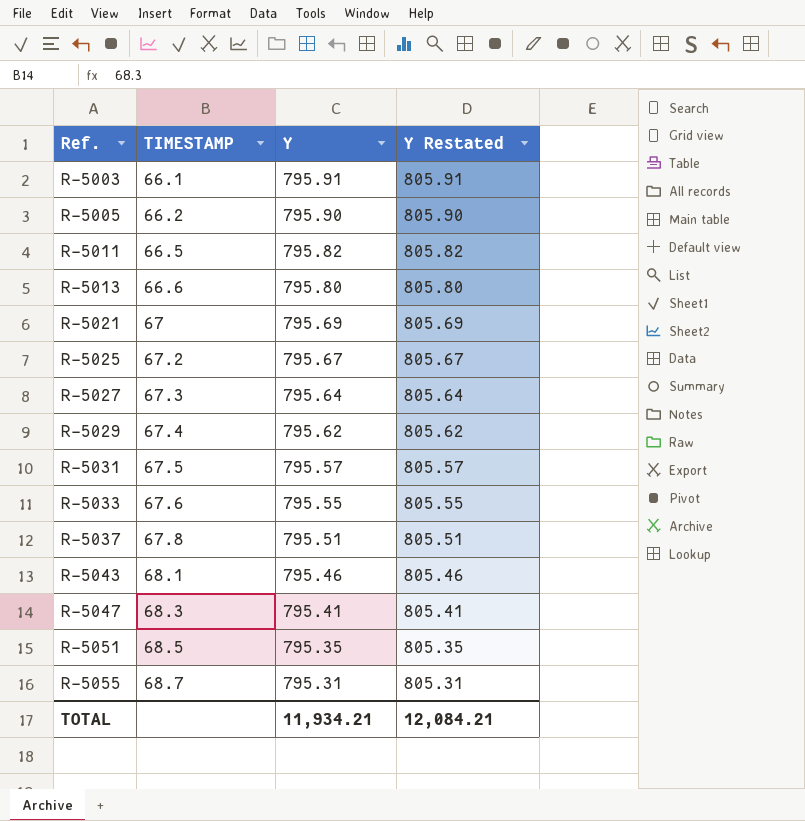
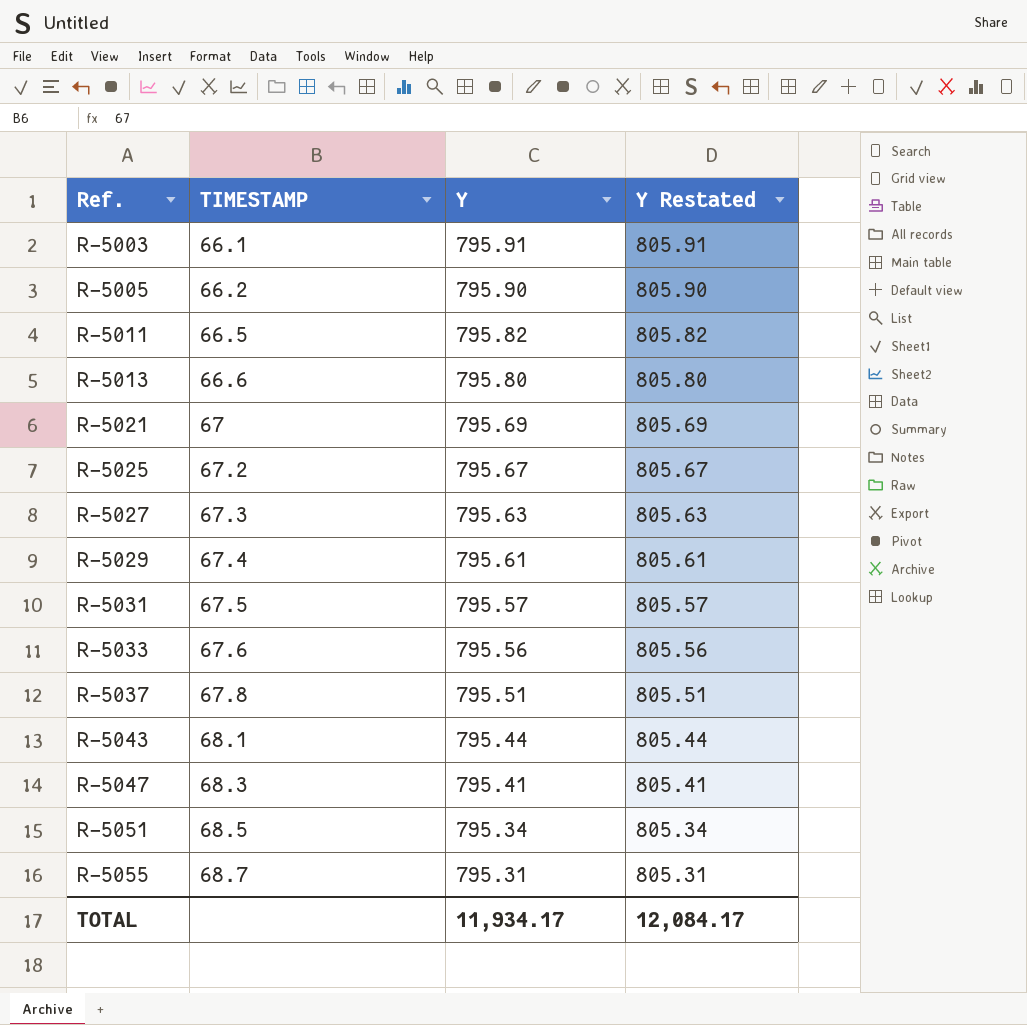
R-5027 | Y: 795.64 -> 795.63
R-5027 | Y Restated: 805.64 -> 805.63
R-5029 | Y: 795.62 -> 795.61
R-5029 | Y Restated: 805.62 -> 805.61
R-5033 | Y: 795.55 -> 795.56
R-5033 | Y Restated: 805.55 -> 805.56
R-5043 | Y: 795.46 -> 795.44
R-5043 | Y Restated: 805.46 -> 805.44
R-5051 | Y: 795.35 -> 795.34
R-5051 | Y Restated: 805.35 -> 805.34
TOTAL | Y: 11,934.21 -> 11,934.17
TOTAL | Y Restated: 12,084.21 -> 12,084.17

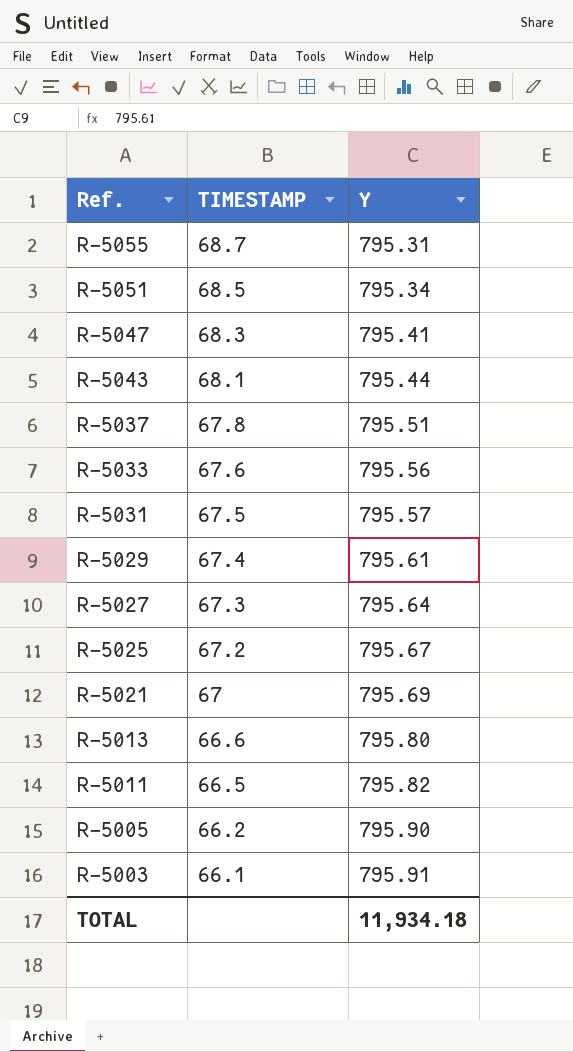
row order: Ref. ascending -> Ref. descending
column Y Restated | formula: [Y] + 10 -> none
R-5027 | Y: 795.63 -> 795.64
TOTAL | Y: 11,934.17 -> 11,934.18

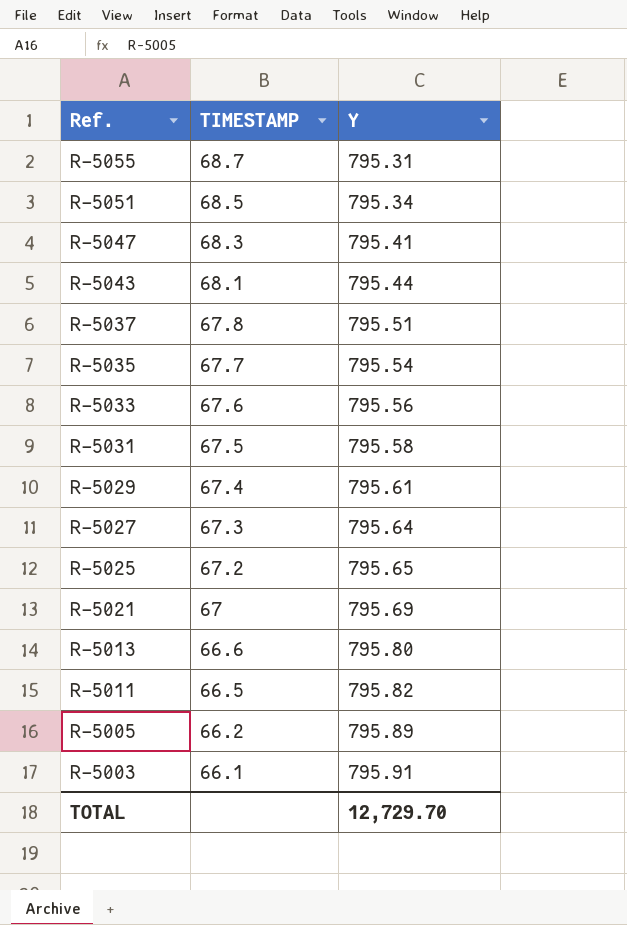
row R-5035: none -> 67.7 | 795.54
R-5031 | Y: 795.57 -> 795.58
R-5025 | Y: 795.67 -> 795.65
R-5005 | Y: 795.90 -> 795.89
TOTAL | Y: 11,934.18 -> 12,729.70

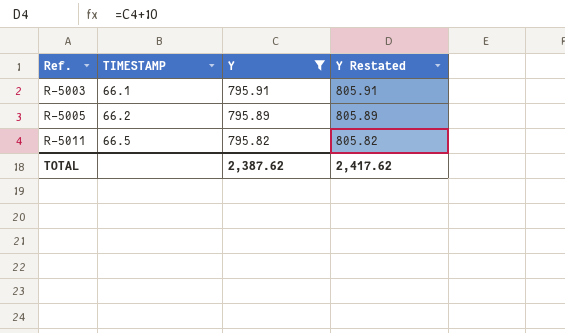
filter: none -> Y >= 795.82
row order: Ref. descending -> Ref. ascending
column Y Restated | formula: none -> [Y] + 10
TOTAL | Y: 12,729.70 -> 2,387.62

